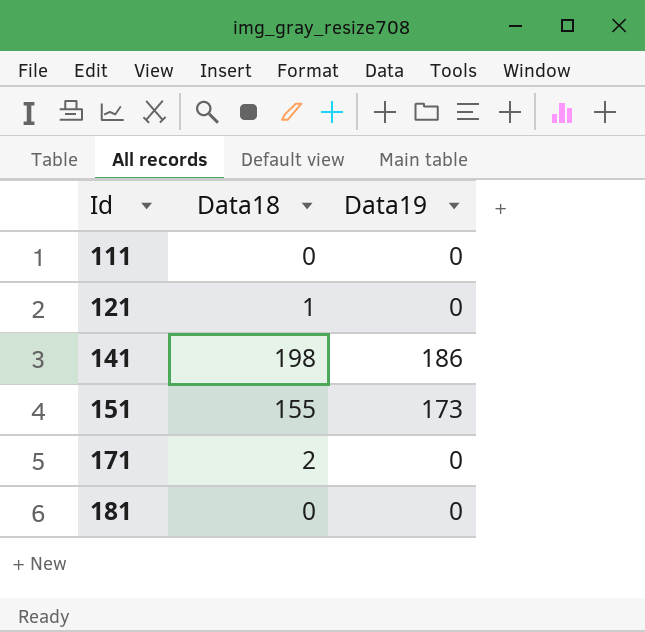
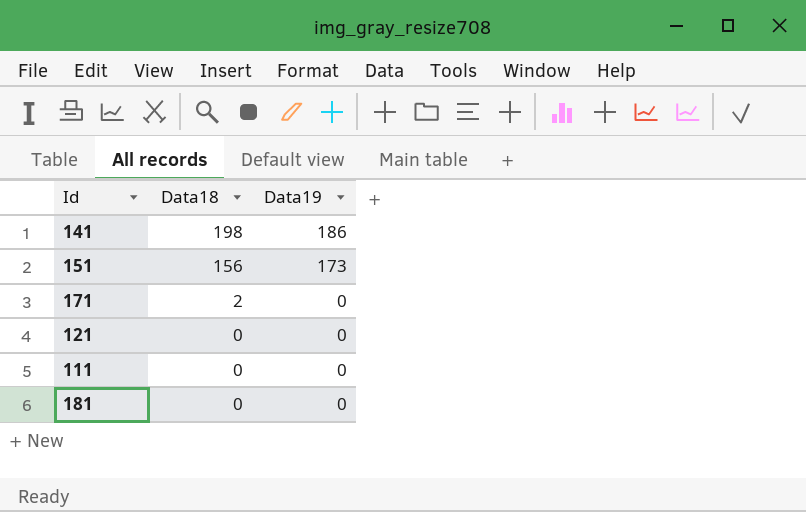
row order: Id ascending -> Data18 descending
151 | Data18: 155 -> 156
121 | Data18: 1 -> 0

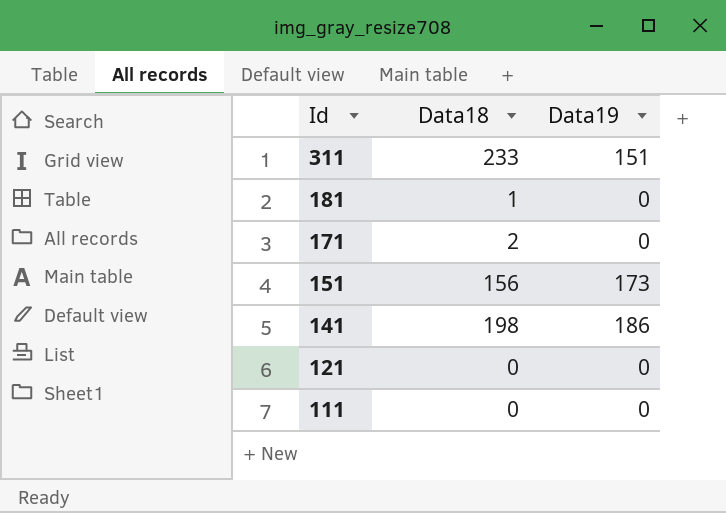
row order: Data18 descending -> Id descending
row 311: none -> 233 | 151
181 | Data18: 0 -> 1

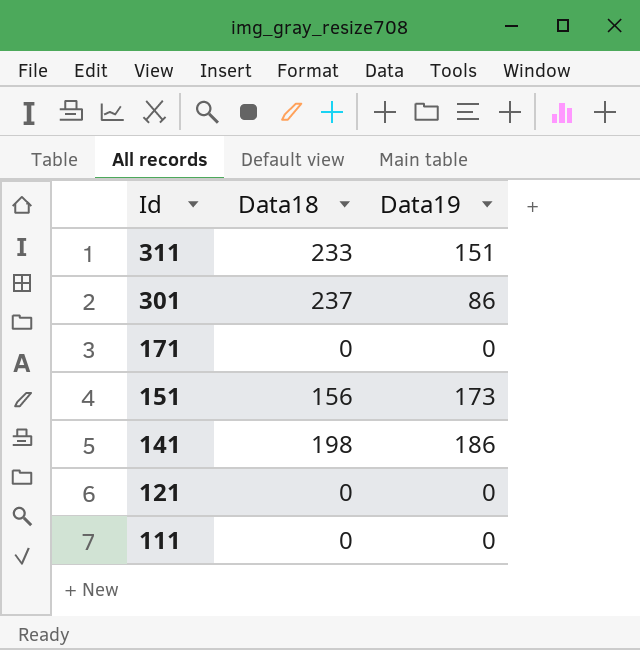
row 181: 1 | 0 -> none
row 301: none -> 237 | 86
171 | Data18: 2 -> 0

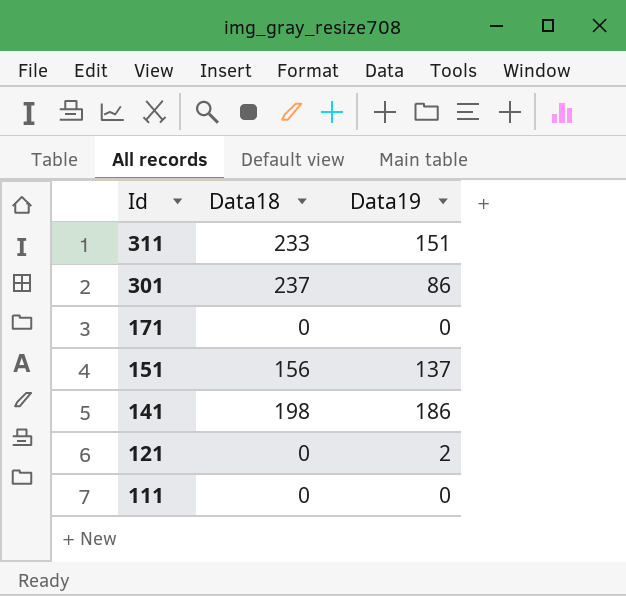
151 | Data19: 173 -> 137
121 | Data19: 0 -> 2

